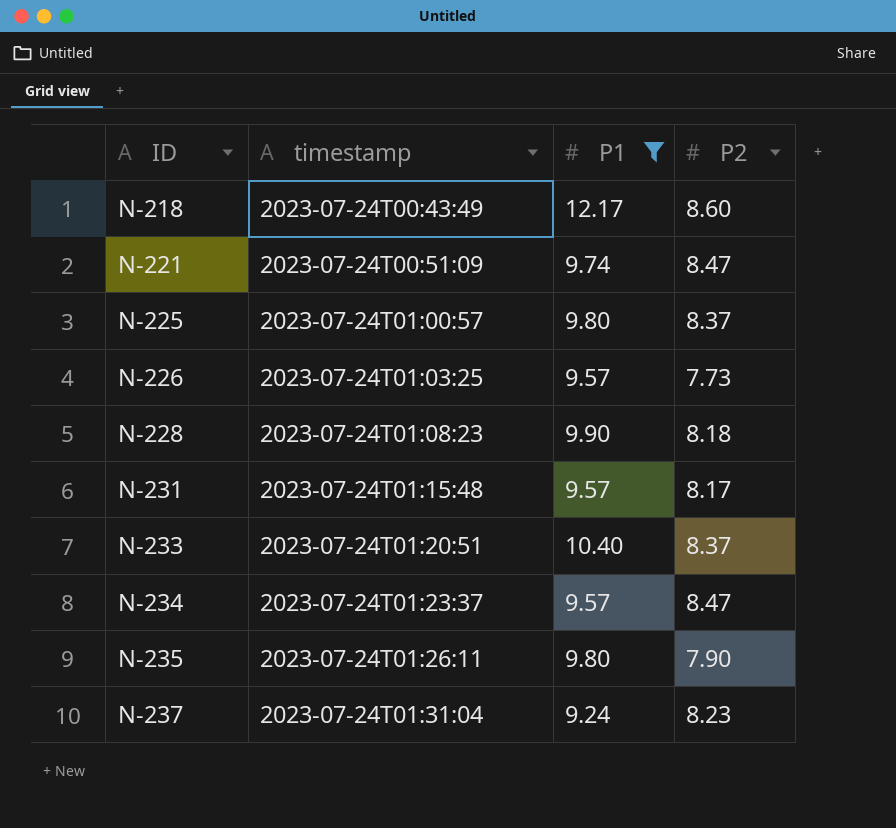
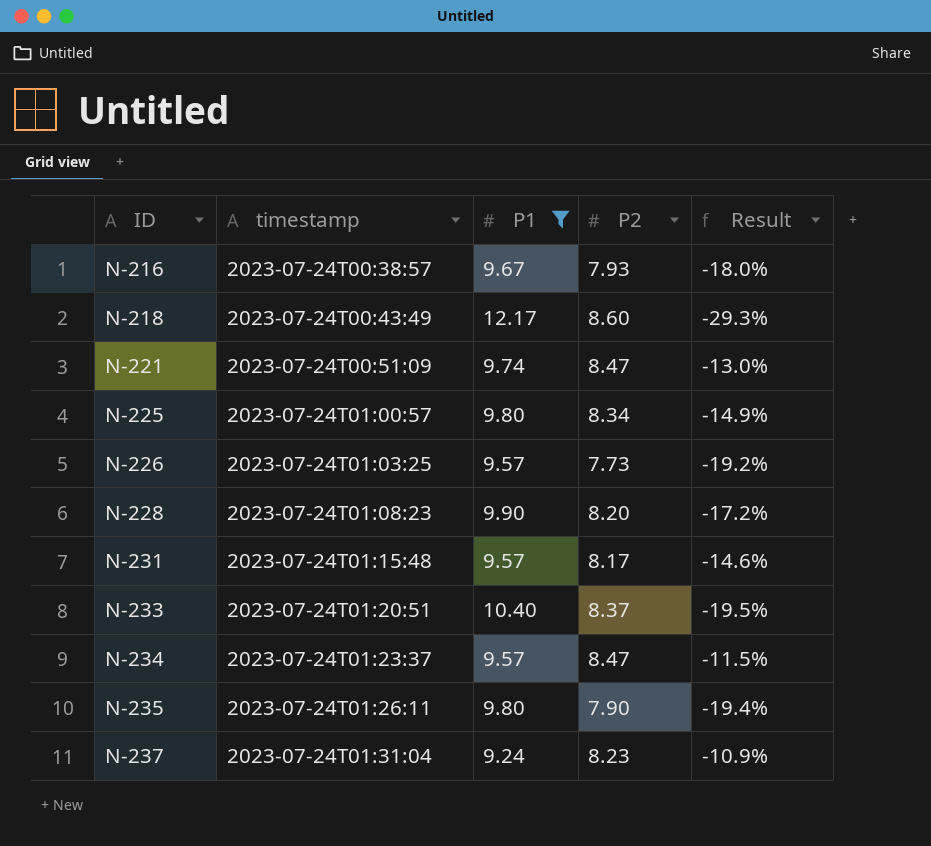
column Result | formula: none -> ([P2] - [P1]) / [P1]
row N-216: none -> 2023-07-24T00:38:57 | 9.67 | 7.93 | -18.0%
N-225 | P2: 8.37 -> 8.34
N-228 | P2: 8.18 -> 8.20

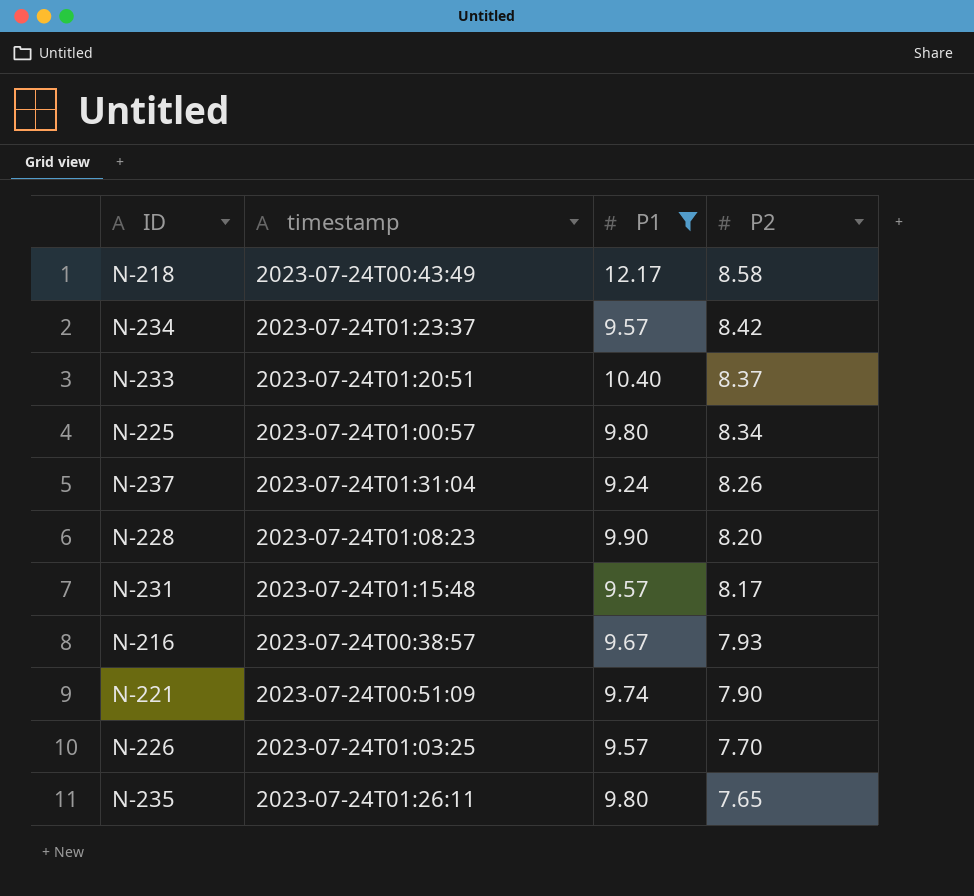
row order: ID ascending -> P2 descending
column Result | formula: ([P2] - [P1]) / [P1] -> none
N-218 | P2: 8.60 -> 8.58
N-234 | P2: 8.47 -> 8.42
N-237 | P2: 8.23 -> 8.26
N-221 | P2: 8.47 -> 7.90
N-226 | P2: 7.73 -> 7.70
N-235 | P2: 7.90 -> 7.65

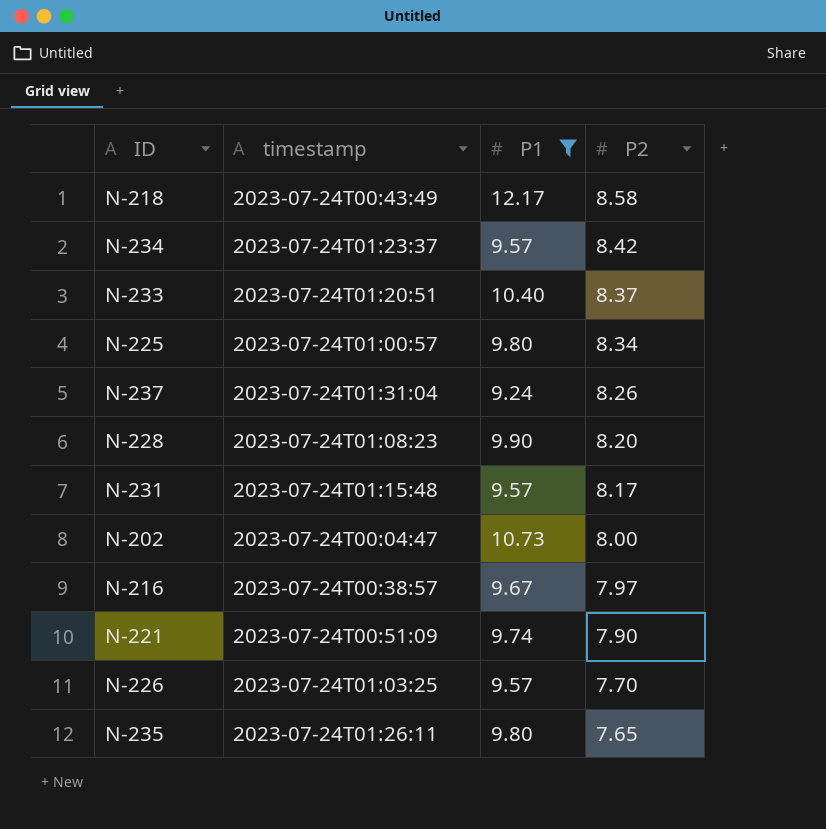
row N-202: none -> 2023-07-24T00:04:47 | 10.73 | 8.00
N-216 | P2: 7.93 -> 7.97

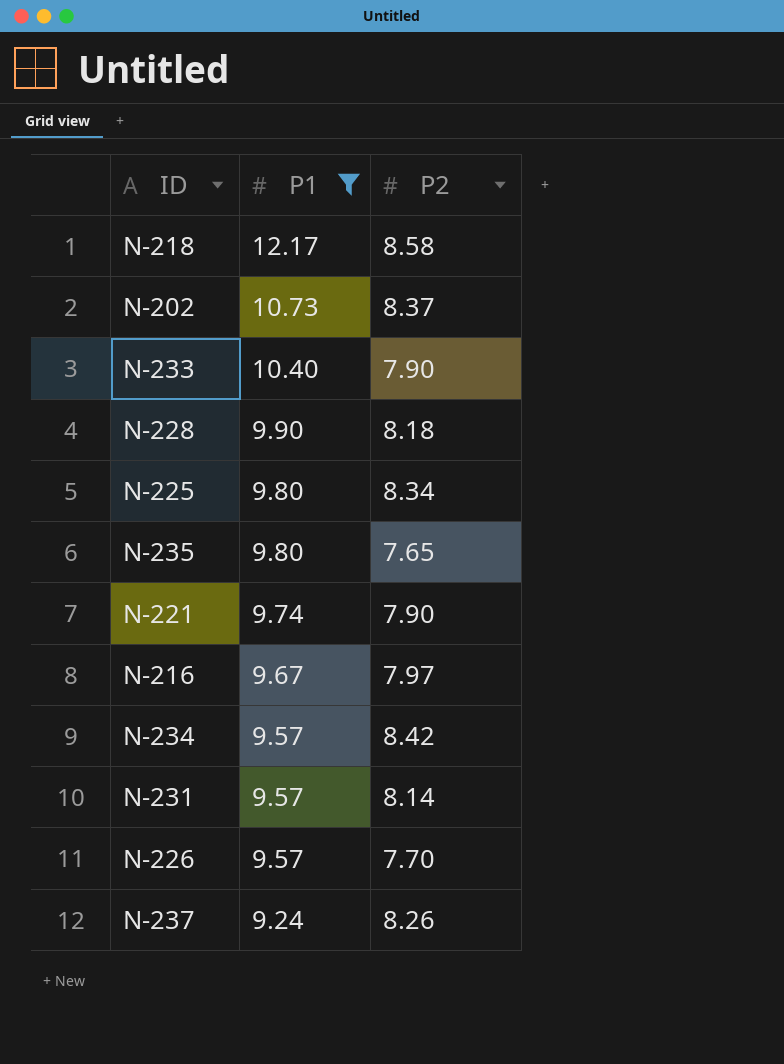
row order: P2 descending -> P1 descending
column timestamp | position: 2 -> none
N-202 | P2: 8.00 -> 8.37
N-233 | P2: 8.37 -> 7.90
N-228 | P2: 8.20 -> 8.18
N-231 | P2: 8.17 -> 8.14

